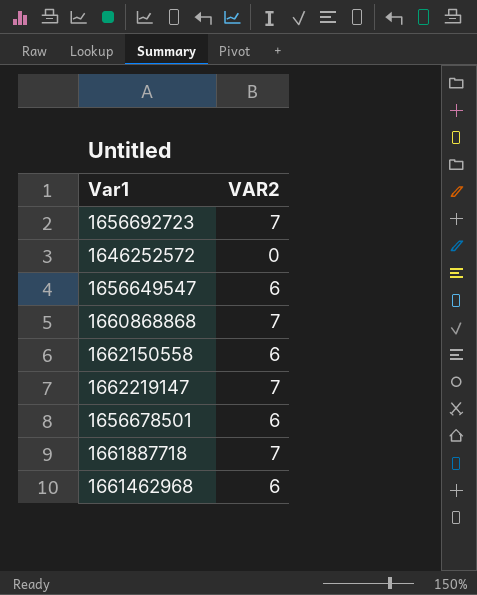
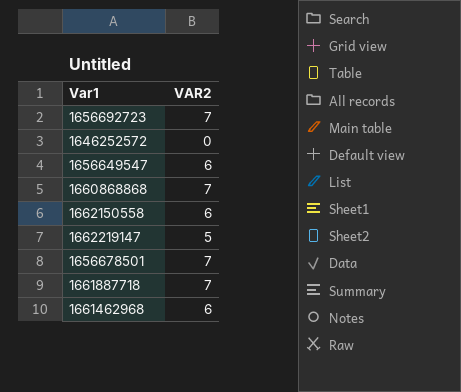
1662219147 | VAR2: 7 -> 5
1656678501 | VAR2: 6 -> 7

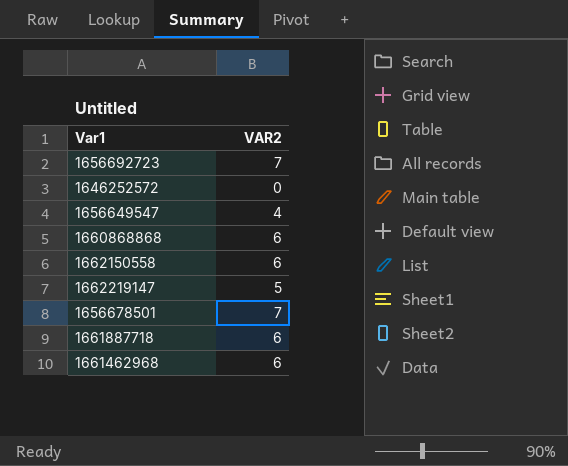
1656649547 | VAR2: 6 -> 4
1660868868 | VAR2: 7 -> 6
1661887718 | VAR2: 7 -> 6

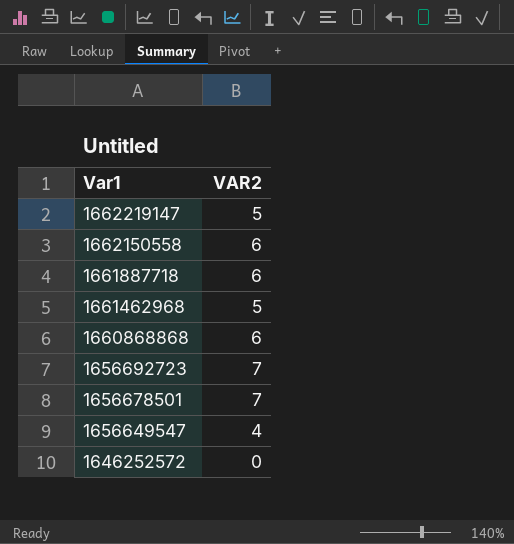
row order: none -> Var1 descending
1661462968 | VAR2: 6 -> 5

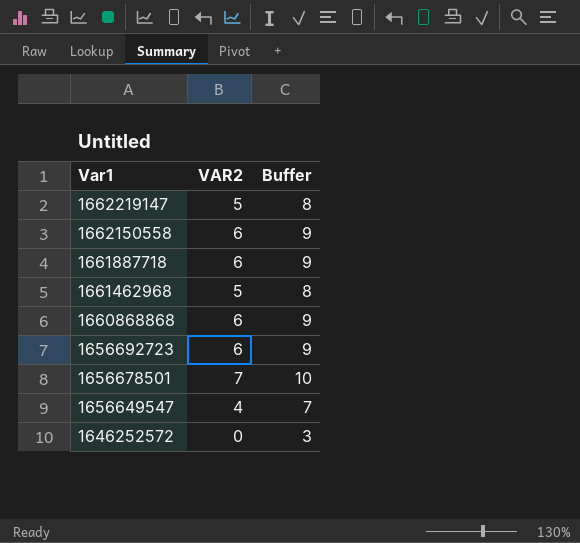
column Buffer | formula: none -> [VAR2] + 3
1656692723 | VAR2: 7 -> 6

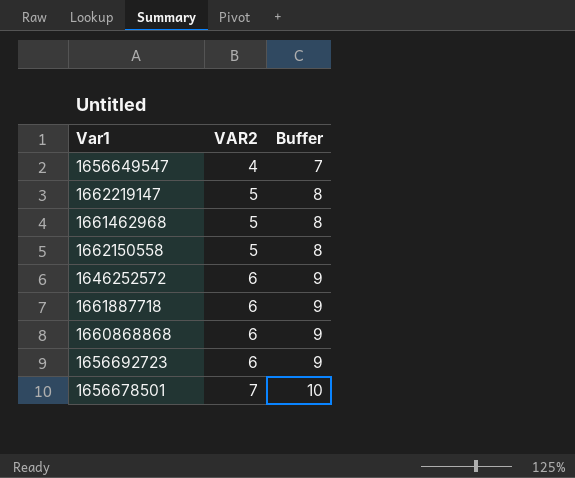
row order: Var1 descending -> VAR2 ascending
1662150558 | VAR2: 6 -> 5
1662150558 | Buffer: 9 -> 8
1646252572 | VAR2: 0 -> 6
1646252572 | Buffer: 3 -> 9

